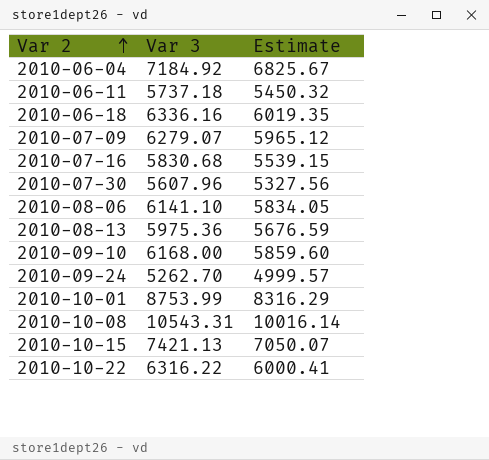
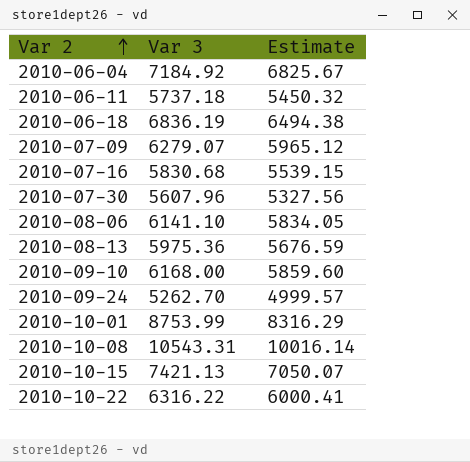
2010-06-18 | Var 3: 6336.16 -> 6836.19
2010-06-18 | Estimate: 6019.35 -> 6494.38

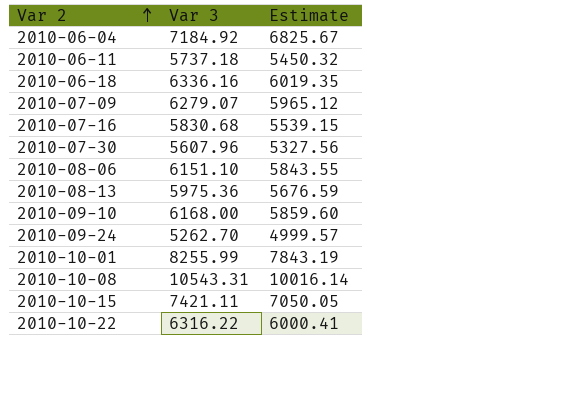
2010-06-18 | Var 3: 6836.19 -> 6336.16
2010-06-18 | Estimate: 6494.38 -> 6019.35
2010-08-06 | Var 3: 6141.10 -> 6151.10
2010-08-06 | Estimate: 5834.05 -> 5843.55
2010-10-01 | Var 3: 8753.99 -> 8255.99
2010-10-01 | Estimate: 8316.29 -> 7843.19
2010-10-15 | Var 3: 7421.13 -> 7421.11
2010-10-15 | Estimate: 7050.07 -> 7050.05

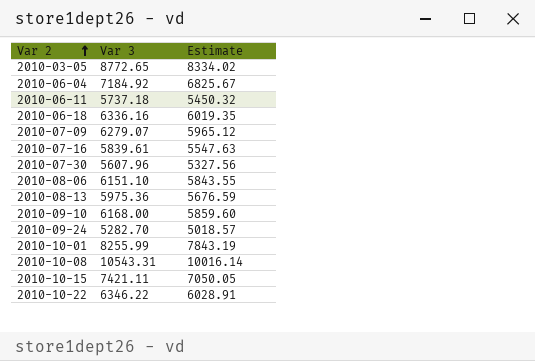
row 2010-03-05: none -> 8772.65 | 8334.02
2010-07-16 | Var 3: 5830.68 -> 5839.61
2010-07-16 | Estimate: 5539.15 -> 5547.63
2010-09-24 | Var 3: 5262.70 -> 5282.70
2010-09-24 | Estimate: 4999.57 -> 5018.57
2010-10-22 | Var 3: 6316.22 -> 6346.22
2010-10-22 | Estimate: 6000.41 -> 6028.91

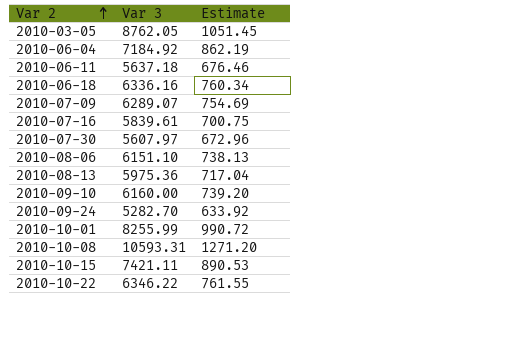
column Estimate | formula: [Var 3] * 0.95 -> [Var 3] * 0.12
2010-03-05 | Var 3: 8772.65 -> 8762.05
2010-06-11 | Var 3: 5737.18 -> 5637.18
2010-07-09 | Var 3: 6279.07 -> 6289.07
2010-07-30 | Var 3: 5607.96 -> 5607.97
2010-09-10 | Var 3: 6168.00 -> 6160.00
2010-10-08 | Var 3: 10543.31 -> 10593.31

